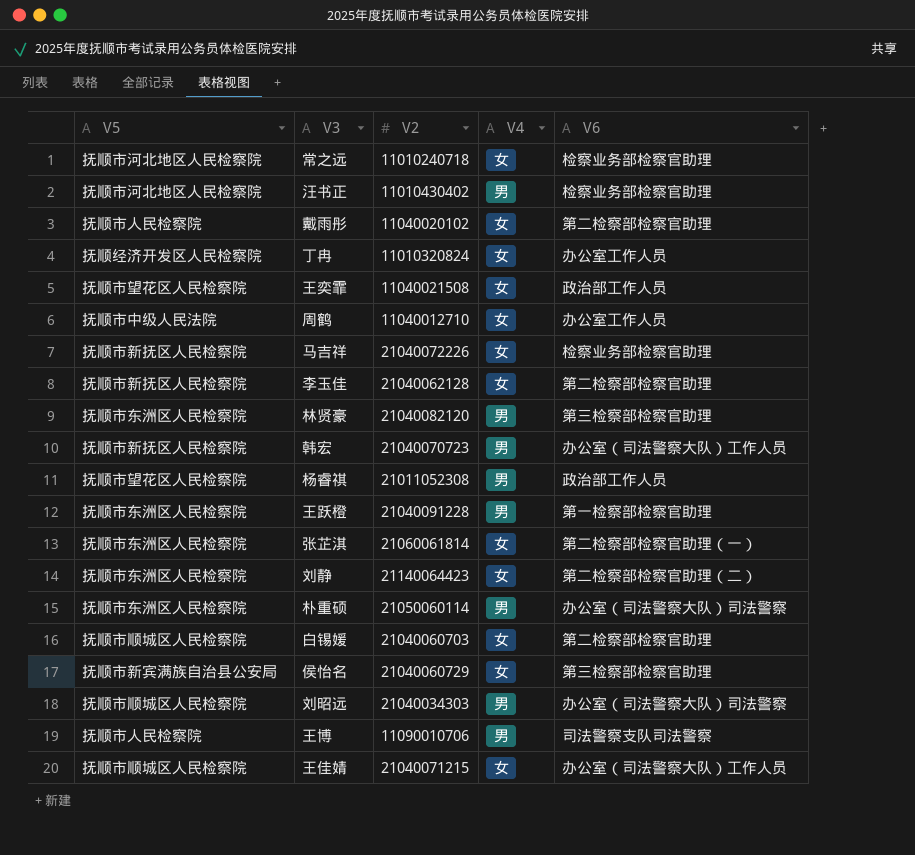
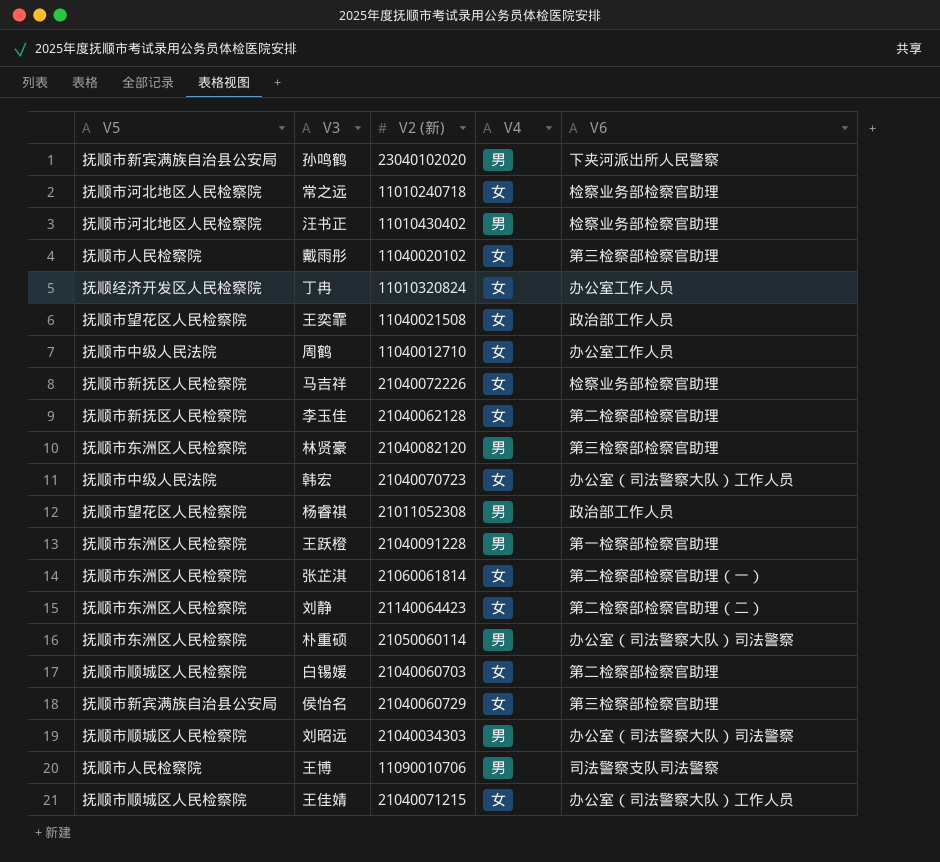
column name: V2 -> V2 (新)
row 孙鸣鹤: none -> 抚顺市新宾满族自治县公安局 | 23040102020 | 男 | 下夹河派出所人民警察
戴雨彤 | V6: 第二检察部检察官助理 -> 第三检察部检察官助理
韩宏 | V5: 抚顺市新抚区人民检察院 -> 抚顺市中级人民法院
韩宏 | V4: 男 -> 女

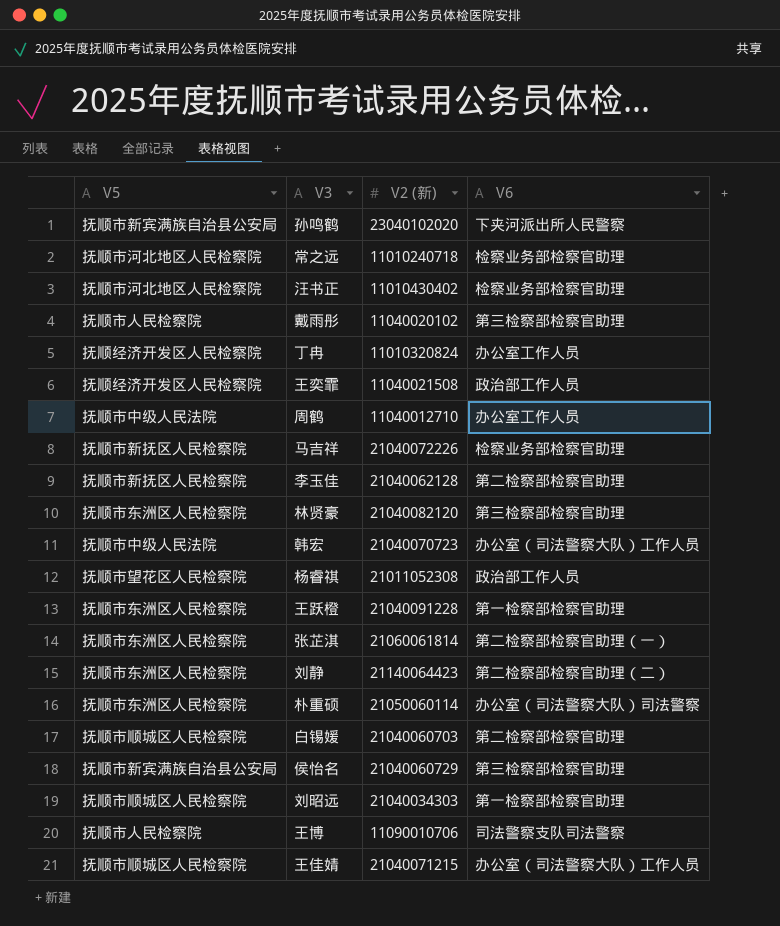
column V4 | position: 4 -> none
王奕霏 | V5: 抚顺市望花区人民检察院 -> 抚顺经济开发区人民检察院
刘昭远 | V6: 办公室（司法警察大队）司法警察 -> 第一检察部检察官助理

